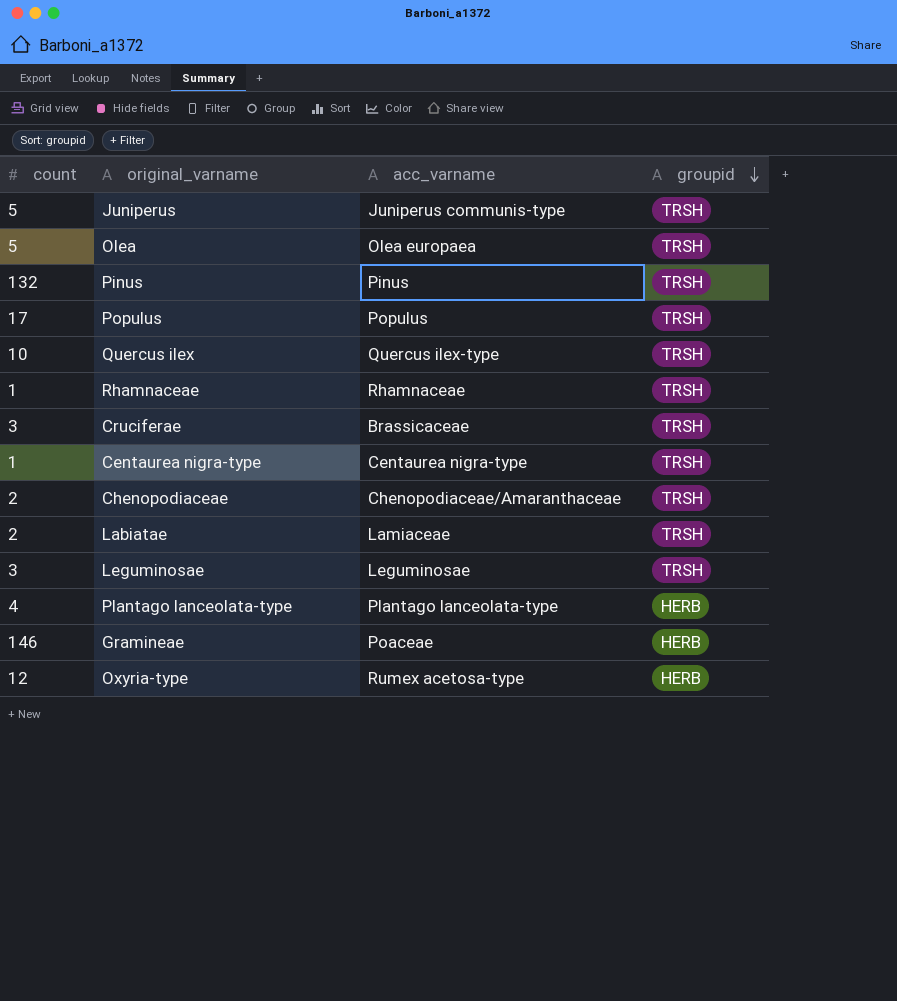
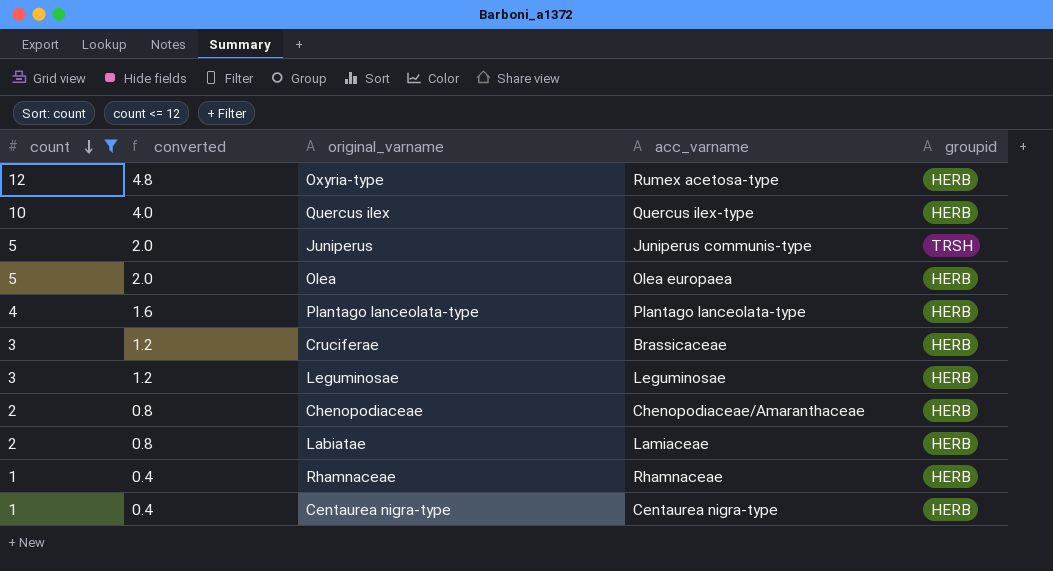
filter: none -> count <= 12
row order: groupid descending -> count descending
column converted | formula: none -> [count] * 0.4
Quercus ilex | groupid: TRSH -> HERB
Olea | groupid: TRSH -> HERB
Cruciferae | groupid: TRSH -> HERB
Leguminosae | groupid: TRSH -> HERB
Chenopodiaceae | groupid: TRSH -> HERB
Labiatae | groupid: TRSH -> HERB
Rhamnaceae | groupid: TRSH -> HERB
Centaurea nigra-type | groupid: TRSH -> HERB

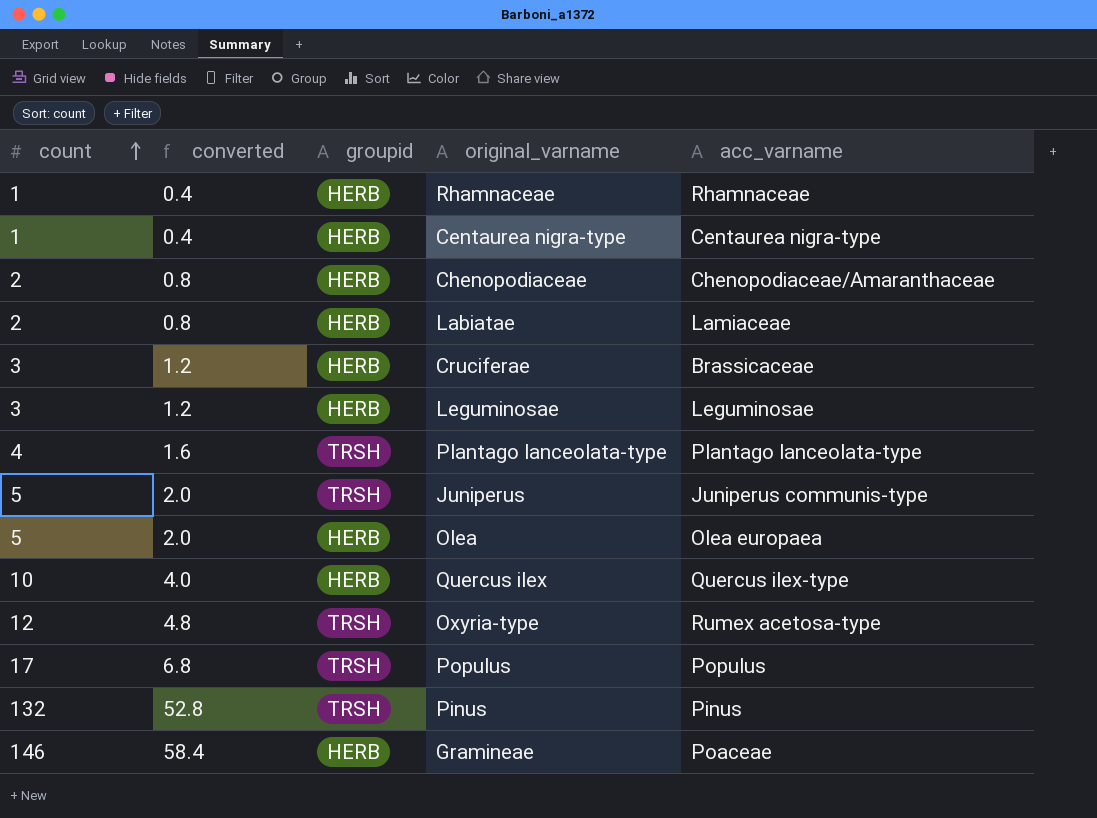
filter: count <= 12 -> none
row order: count descending -> count ascending
column groupid | position: 5 -> 3
Plantago lanceolata-type | groupid: HERB -> TRSH
Oxyria-type | groupid: HERB -> TRSH

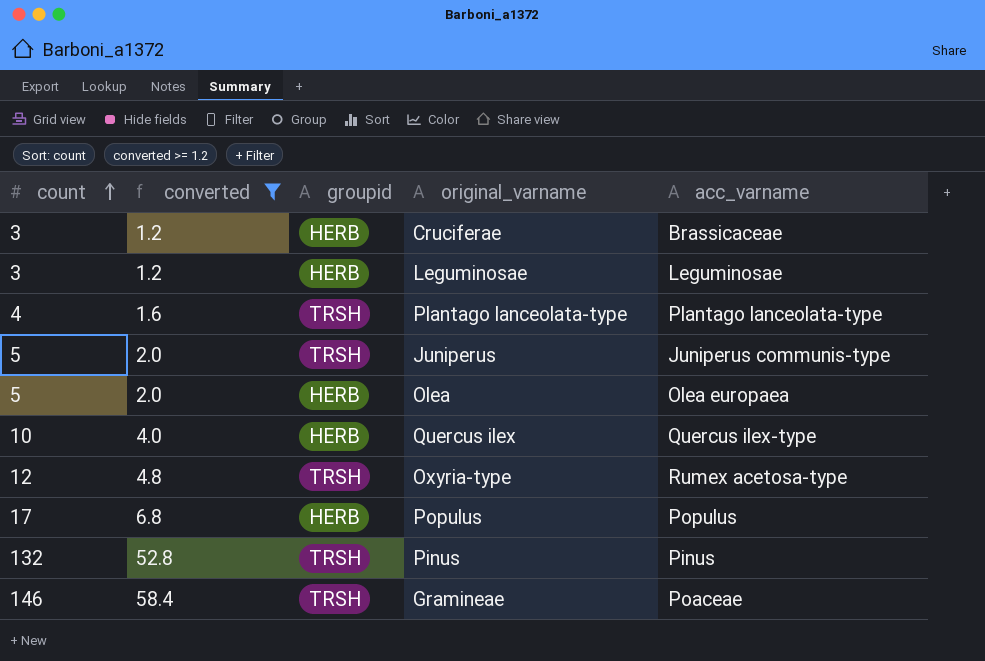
filter: none -> converted >= 1.2
Populus | groupid: TRSH -> HERB
Gramineae | groupid: HERB -> TRSH

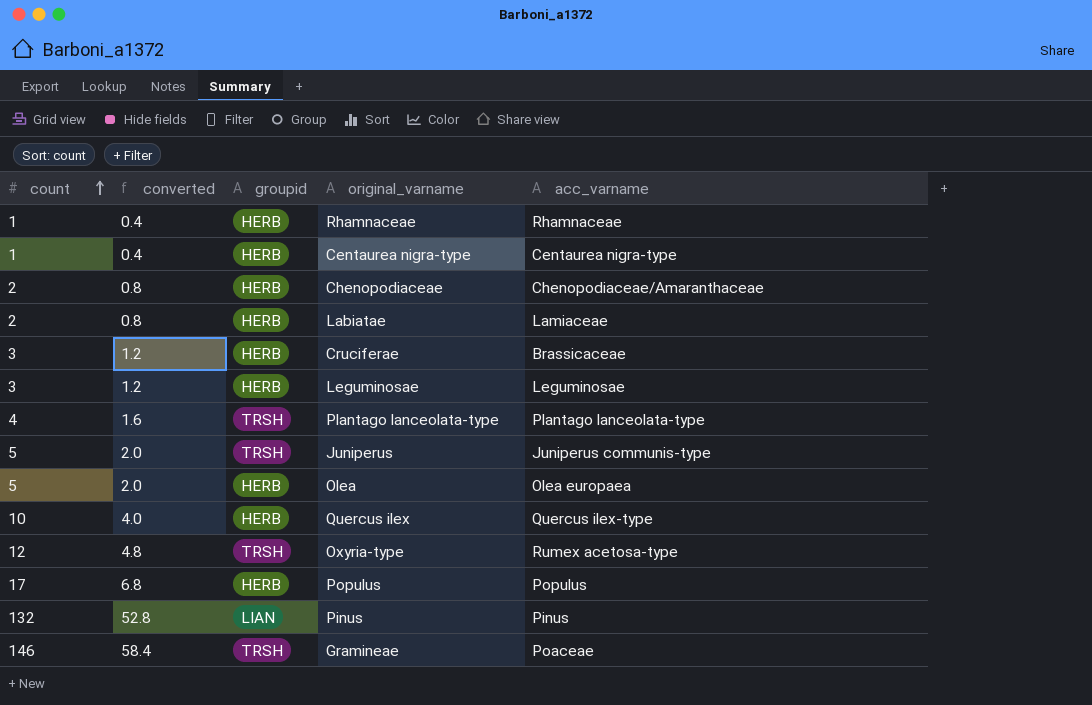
filter: converted >= 1.2 -> none
Pinus | groupid: TRSH -> LIAN

